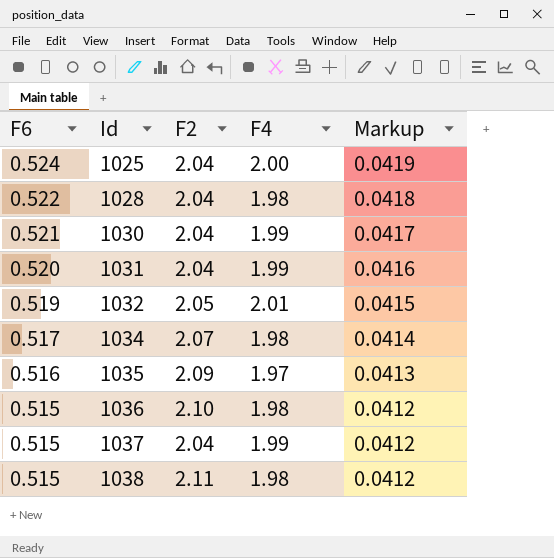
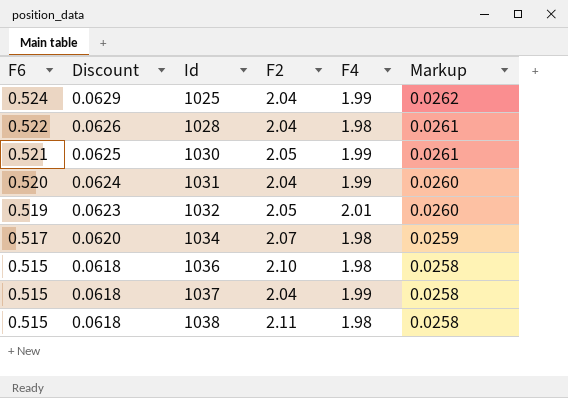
column Discount | formula: none -> [F6] * 0.12
column Markup | formula: [F6] * 0.08 -> [F6] * 0.05
row 1035: 0.516 | 2.09 | 1.97 | 0.0413 -> none
1025 | F4: 2.00 -> 1.99
1030 | F2: 2.04 -> 2.05

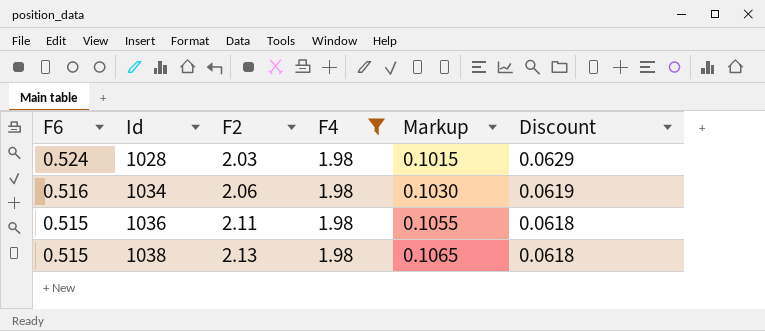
filter: none -> F4 = 1.98
column Markup | formula: [F6] * 0.05 -> [F2] * 0.05
column Discount | position: 2 -> 6
1028 | F6: 0.522 -> 0.524
1028 | F2: 2.04 -> 2.03
1028 | Discount: 0.0626 -> 0.0629
1034 | F6: 0.517 -> 0.516
1034 | F2: 2.07 -> 2.06
1034 | Discount: 0.0620 -> 0.0619
1036 | F2: 2.10 -> 2.11
1038 | F2: 2.11 -> 2.13

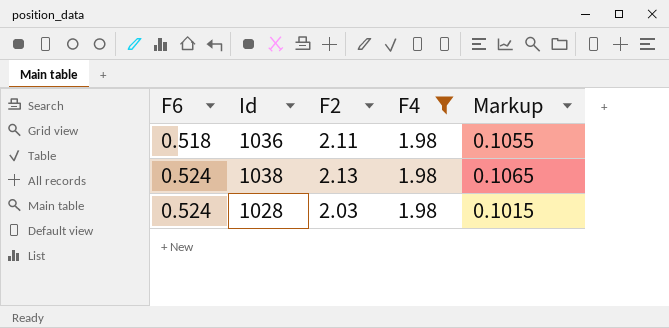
row order: F6 descending -> F6 ascending
column Discount | formula: [F6] * 0.12 -> none
row 1034: 0.516 | 2.06 | 1.98 | 0.1030 | 0.0619 -> none
1036 | F6: 0.515 -> 0.518
1038 | F6: 0.515 -> 0.524

